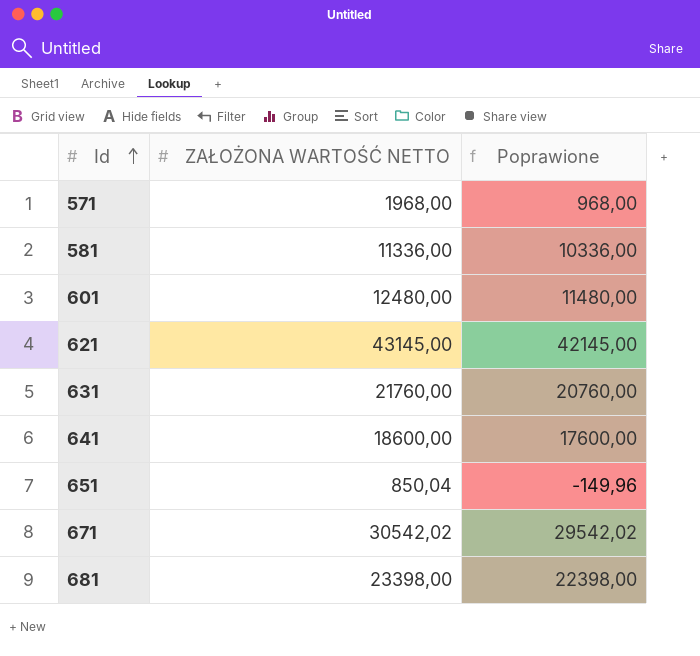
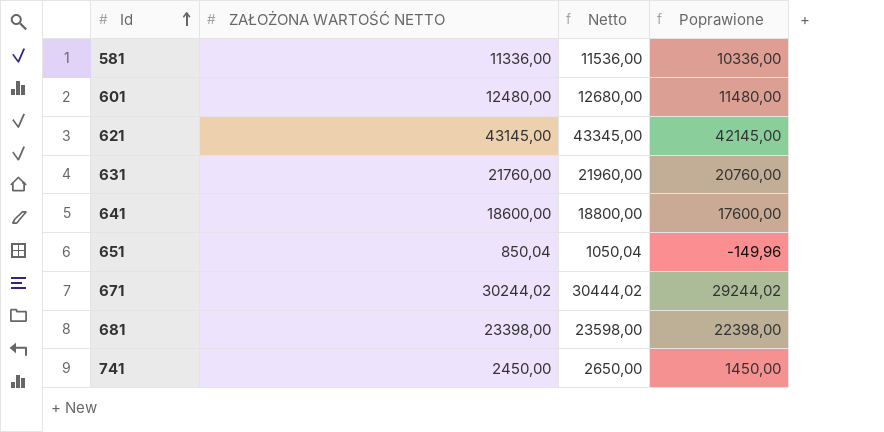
column Netto | formula: none -> [ZAŁOŻONA WARTOŚĆ NETTO] + 200
row 571: 1968,00 | 968,00 -> none
671 | ZAŁOŻONA WARTOŚĆ NETTO: 30542,02 -> 30244,02
671 | Poprawione: 29542,02 -> 29244,02
row 741: none -> 2450,00 | 2650,00 | 1450,00

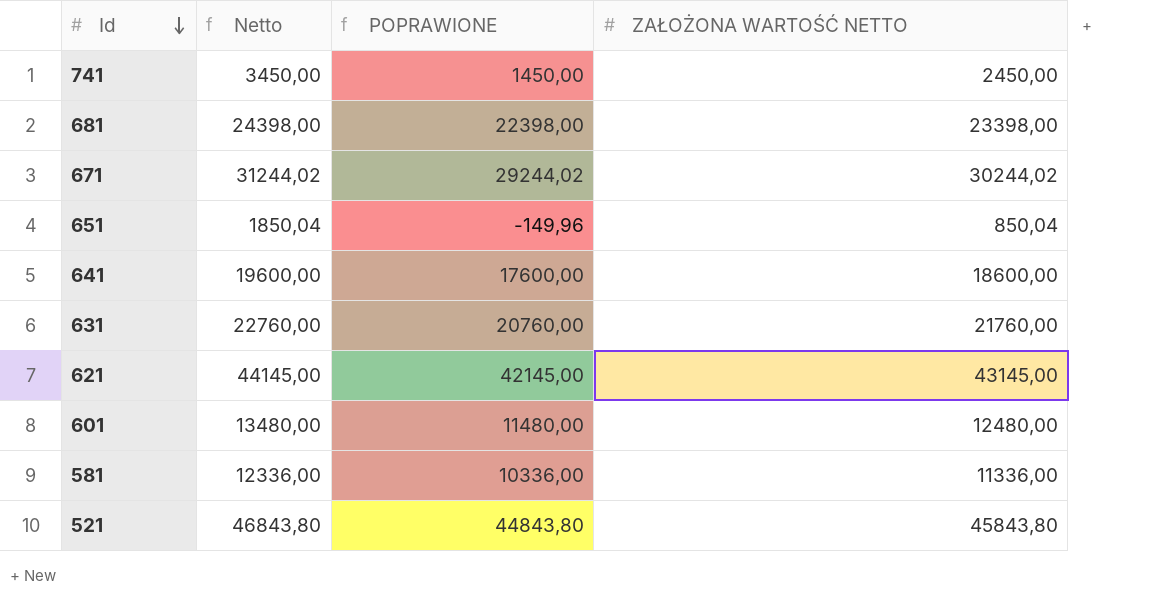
row order: Id ascending -> Id descending
column Netto | formula: [ZAŁOŻONA WARTOŚĆ NETTO] + 200 -> [ZAŁOŻONA WARTOŚĆ NETTO] + 1000
column name: Poprawione -> POPRAWIONE
column ZAŁOŻONA WARTOŚĆ NETTO | position: 2 -> 4
row 521: none -> 46843,80 | 44843,80 | 45843,80

